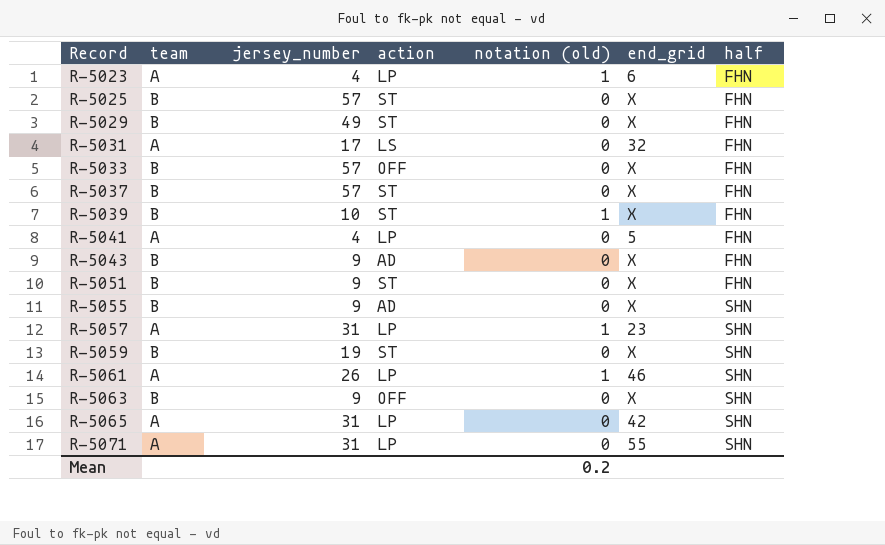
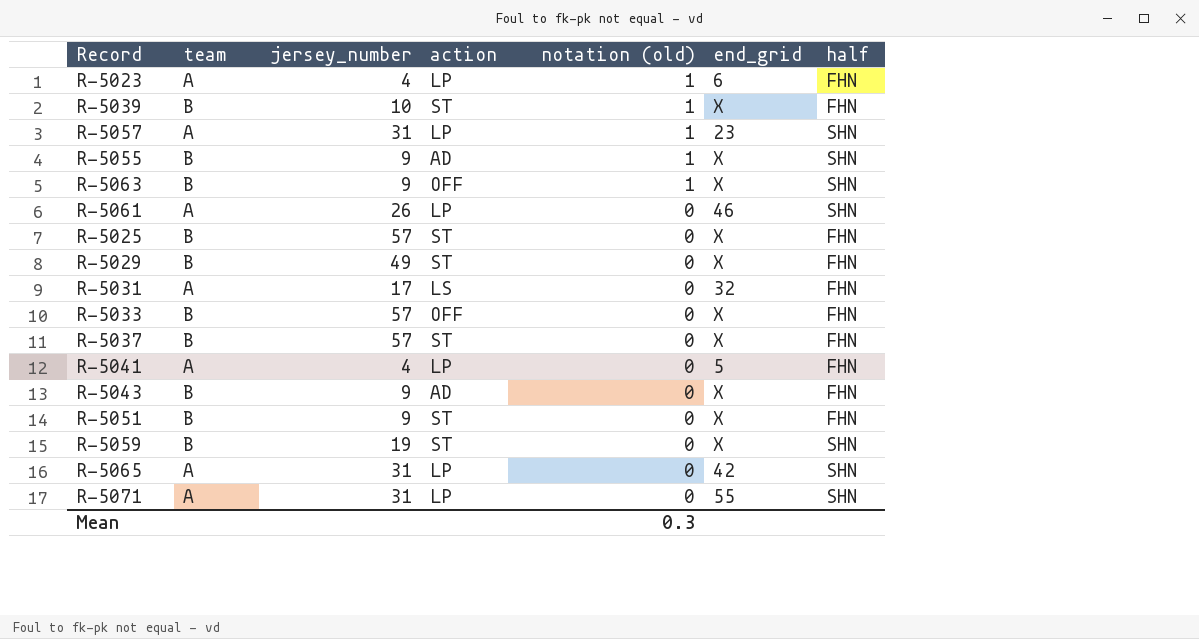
row order: Record ascending -> notation (old) descending
R-5055 | notation (old): 0 -> 1
R-5063 | notation (old): 0 -> 1
R-5061 | notation (old): 1 -> 0
Mean | notation (old): 0.2 -> 0.3

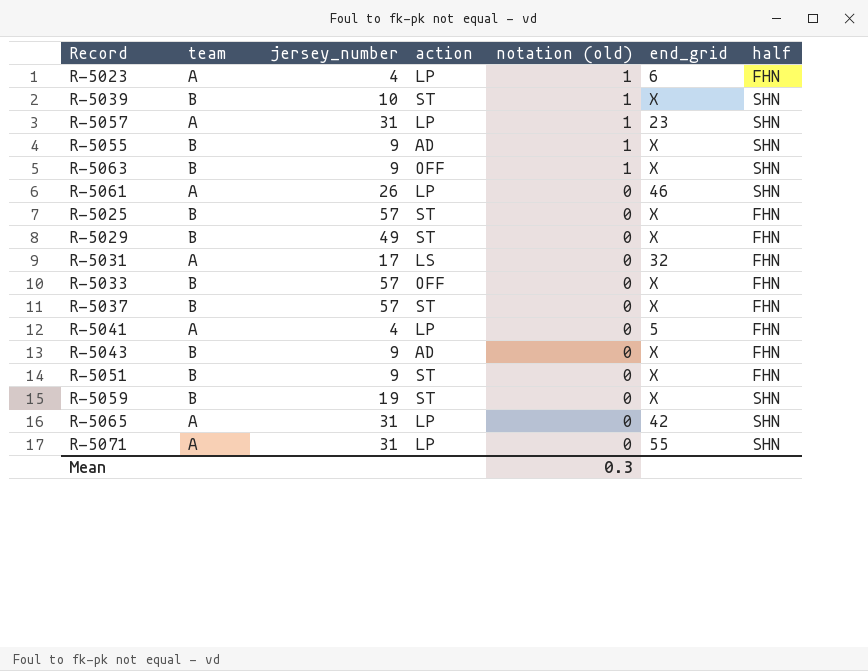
R-5039 | half: FHN -> SHN

